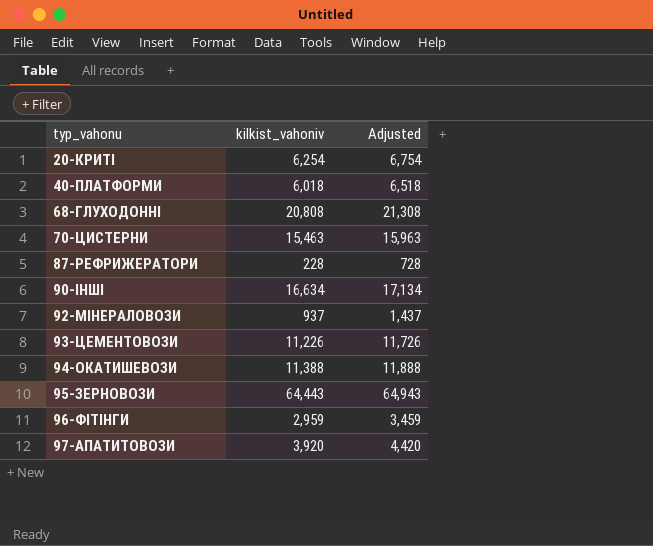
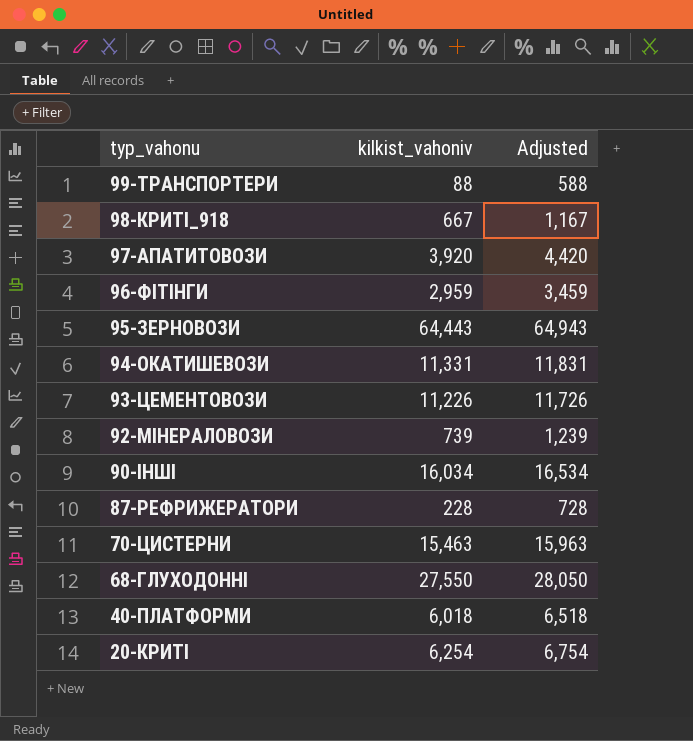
row order: typ_vahonu ascending -> typ_vahonu descending
row 99-ТРАНСПОРТЕРИ: none -> 88 | 588
row 98-КРИТІ_918: none -> 667 | 1,167
94-ОКАТИШЕВОЗИ | kilkist_vahoniv: 11,388 -> 11,331
94-ОКАТИШЕВОЗИ | Adjusted: 11,888 -> 11,831
92-МІНЕРАЛОВОЗИ | kilkist_vahoniv: 937 -> 739
92-МІНЕРАЛОВОЗИ | Adjusted: 1,437 -> 1,239
90-ІНШІ | kilkist_vahoniv: 16,634 -> 16,034
90-ІНШІ | Adjusted: 17,134 -> 16,534
68-ГЛУХОДОННІ | kilkist_vahoniv: 20,808 -> 27,550
68-ГЛУХОДОННІ | Adjusted: 21,308 -> 28,050

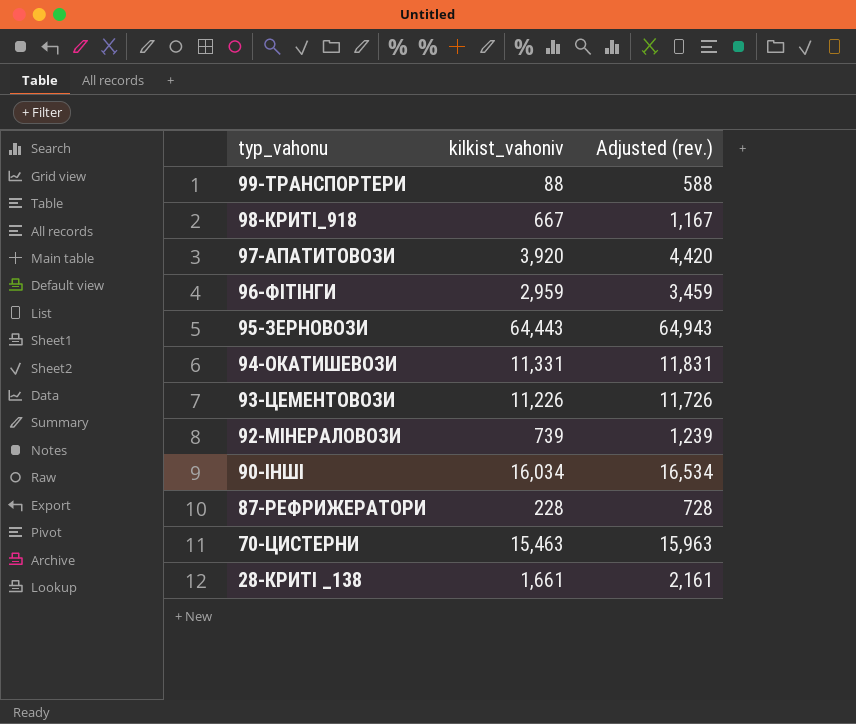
column name: Adjusted -> Adjusted (rev.)
row 68-ГЛУХОДОННІ: 27,550 | 28,050 -> none
row 40-ПЛАТФОРМИ: 6,018 | 6,518 -> none
row 20-КРИТІ: 6,254 | 6,754 -> none
row 28-КРИТІ _138: none -> 1,661 | 2,161

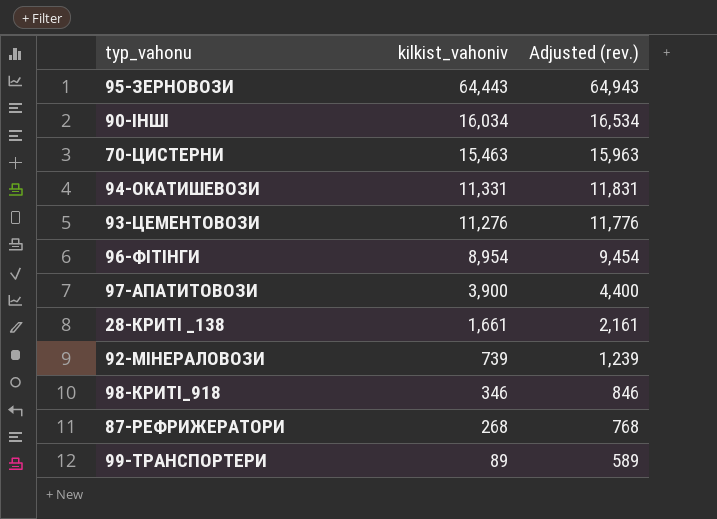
row order: typ_vahonu descending -> kilkist_vahoniv descending
93-ЦЕМЕНТОВОЗИ | kilkist_vahoniv: 11,226 -> 11,276
93-ЦЕМЕНТОВОЗИ | Adjusted (rev.): 11,726 -> 11,776
96-ФІТІНГИ | kilkist_vahoniv: 2,959 -> 8,954
96-ФІТІНГИ | Adjusted (rev.): 3,459 -> 9,454
97-АПАТИТОВОЗИ | kilkist_vahoniv: 3,920 -> 3,900
97-АПАТИТОВОЗИ | Adjusted (rev.): 4,420 -> 4,400
98-КРИТІ_918 | kilkist_vahoniv: 667 -> 346
98-КРИТІ_918 | Adjusted (rev.): 1,167 -> 846
87-РЕФРИЖЕРАТОРИ | kilkist_vahoniv: 228 -> 268
87-РЕФРИЖЕРАТОРИ | Adjusted (rev.): 728 -> 768
99-ТРАНСПОРТЕРИ | kilkist_vahoniv: 88 -> 89
99-ТРАНСПОРТЕРИ | Adjusted (rev.): 588 -> 589

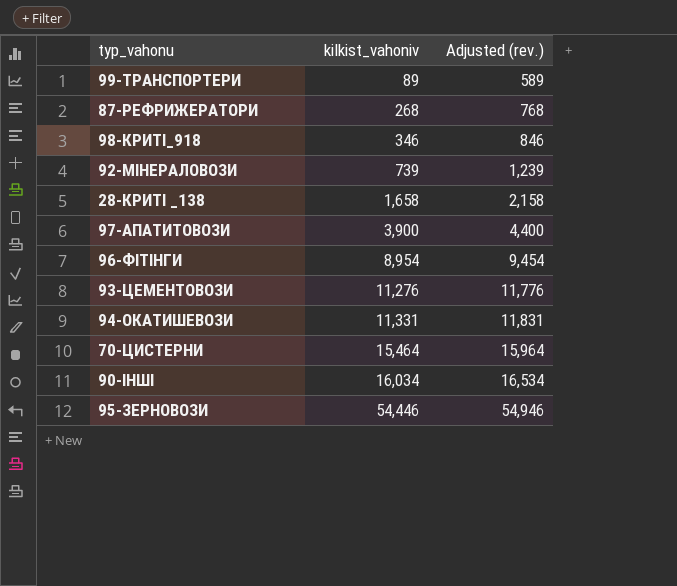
row order: kilkist_vahoniv descending -> kilkist_vahoniv ascending
28-КРИТІ _138 | kilkist_vahoniv: 1,661 -> 1,658
28-КРИТІ _138 | Adjusted (rev.): 2,161 -> 2,158
70-ЦИСТЕРНИ | kilkist_vahoniv: 15,463 -> 15,464
70-ЦИСТЕРНИ | Adjusted (rev.): 15,963 -> 15,964
95-ЗЕРНОВОЗИ | kilkist_vahoniv: 64,443 -> 54,446
95-ЗЕРНОВОЗИ | Adjusted (rev.): 64,943 -> 54,946

